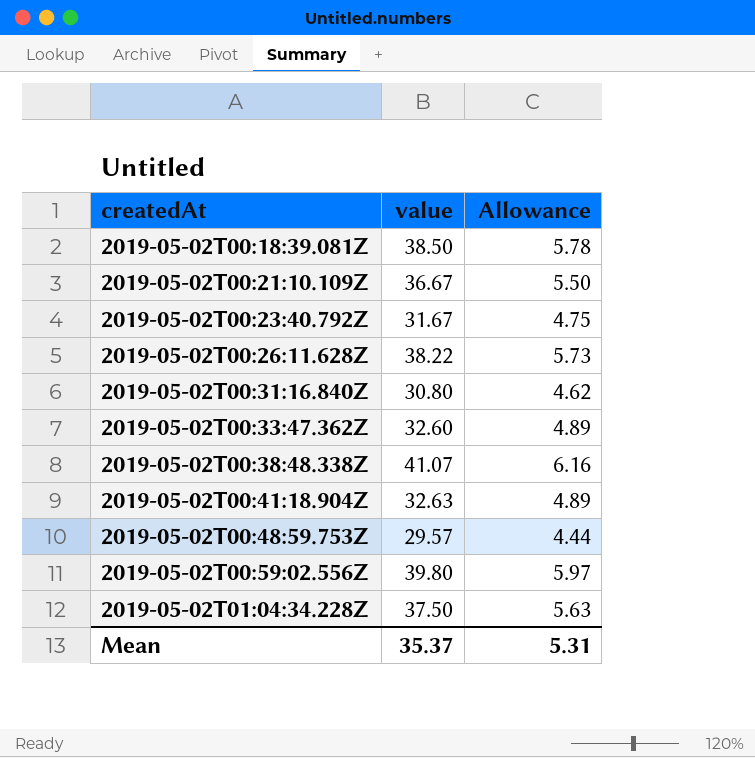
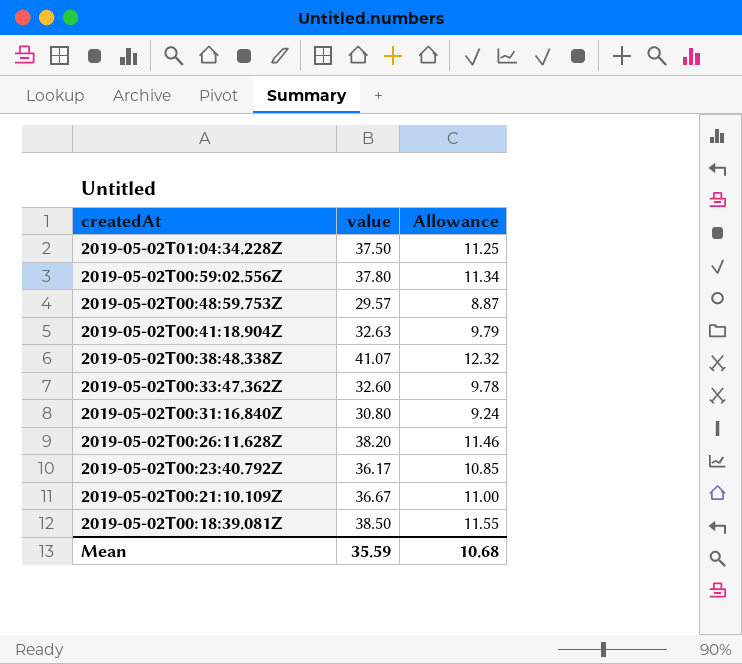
row order: createdAt ascending -> createdAt descending
column Allowance | formula: [value] * 0.15 -> [value] * 0.3
2019-05-02T00:59:02.556Z | value: 39.80 -> 37.80
2019-05-02T00:26:11.628Z | value: 38.22 -> 38.20
2019-05-02T00:23:40.792Z | value: 31.67 -> 36.17
Mean | value: 35.37 -> 35.59
Mean | Allowance: 5.31 -> 10.68

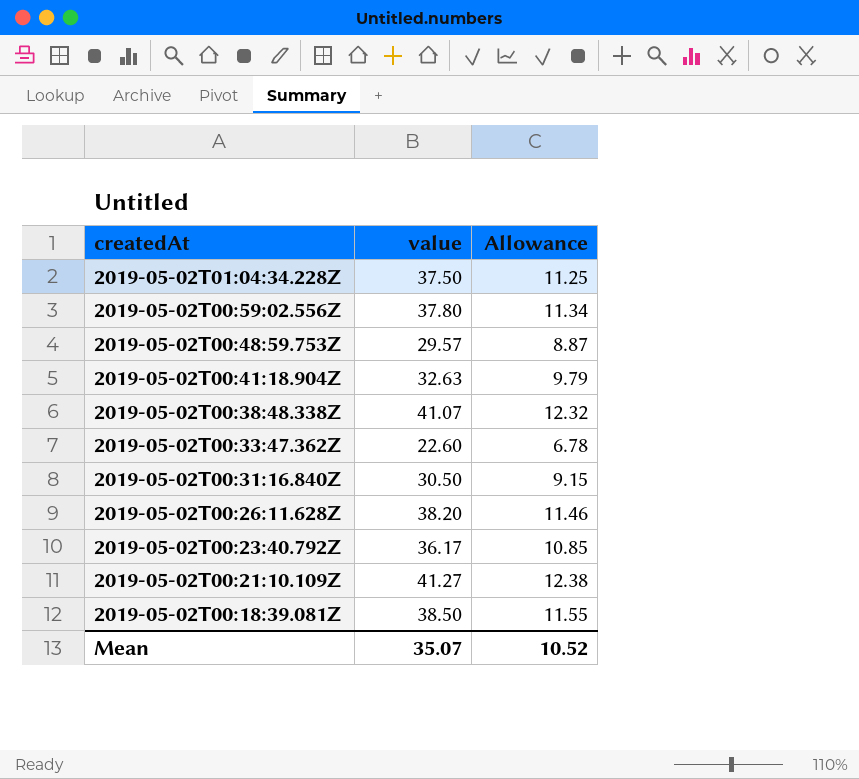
2019-05-02T00:33:47.362Z | value: 32.60 -> 22.60
2019-05-02T00:33:47.362Z | Allowance: 9.78 -> 6.78
2019-05-02T00:31:16.840Z | value: 30.80 -> 30.50
2019-05-02T00:31:16.840Z | Allowance: 9.24 -> 9.15
2019-05-02T00:21:10.109Z | value: 36.67 -> 41.27
2019-05-02T00:21:10.109Z | Allowance: 11.00 -> 12.38
Mean | value: 35.59 -> 35.07
Mean | Allowance: 10.68 -> 10.52

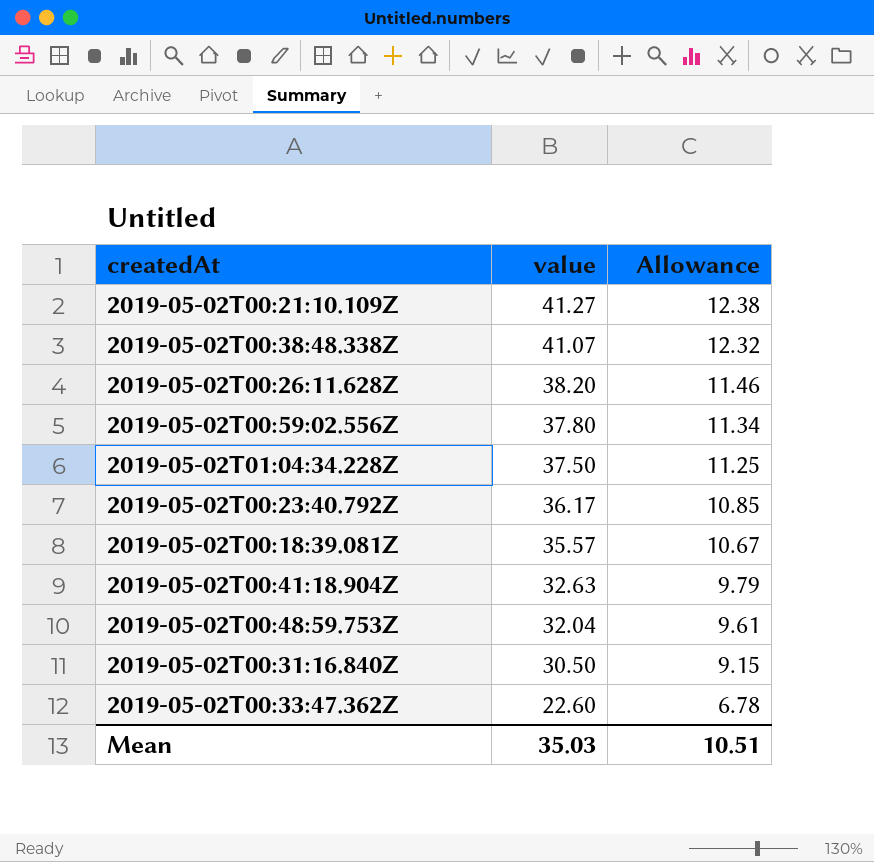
row order: createdAt descending -> value descending
2019-05-02T00:18:39.081Z | value: 38.50 -> 35.57
2019-05-02T00:18:39.081Z | Allowance: 11.55 -> 10.67
2019-05-02T00:48:59.753Z | value: 29.57 -> 32.04
2019-05-02T00:48:59.753Z | Allowance: 8.87 -> 9.61
Mean | value: 35.07 -> 35.03
Mean | Allowance: 10.52 -> 10.51

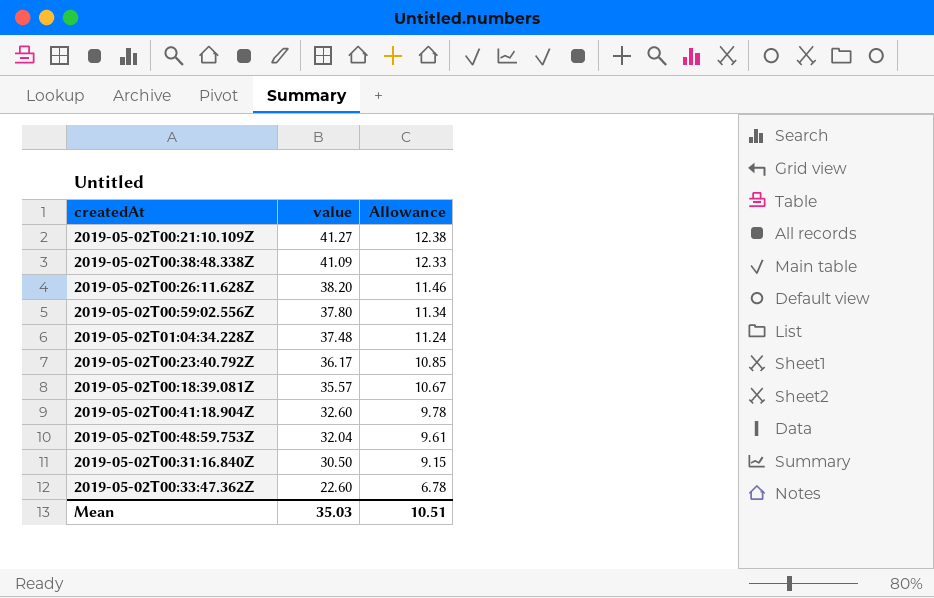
2019-05-02T00:38:48.338Z | value: 41.07 -> 41.09
2019-05-02T00:38:48.338Z | Allowance: 12.32 -> 12.33
2019-05-02T01:04:34.228Z | value: 37.50 -> 37.48
2019-05-02T01:04:34.228Z | Allowance: 11.25 -> 11.24
2019-05-02T00:41:18.904Z | value: 32.63 -> 32.60
2019-05-02T00:41:18.904Z | Allowance: 9.79 -> 9.78

